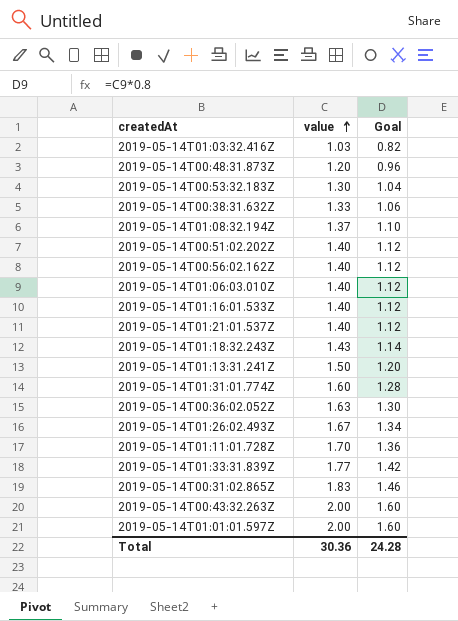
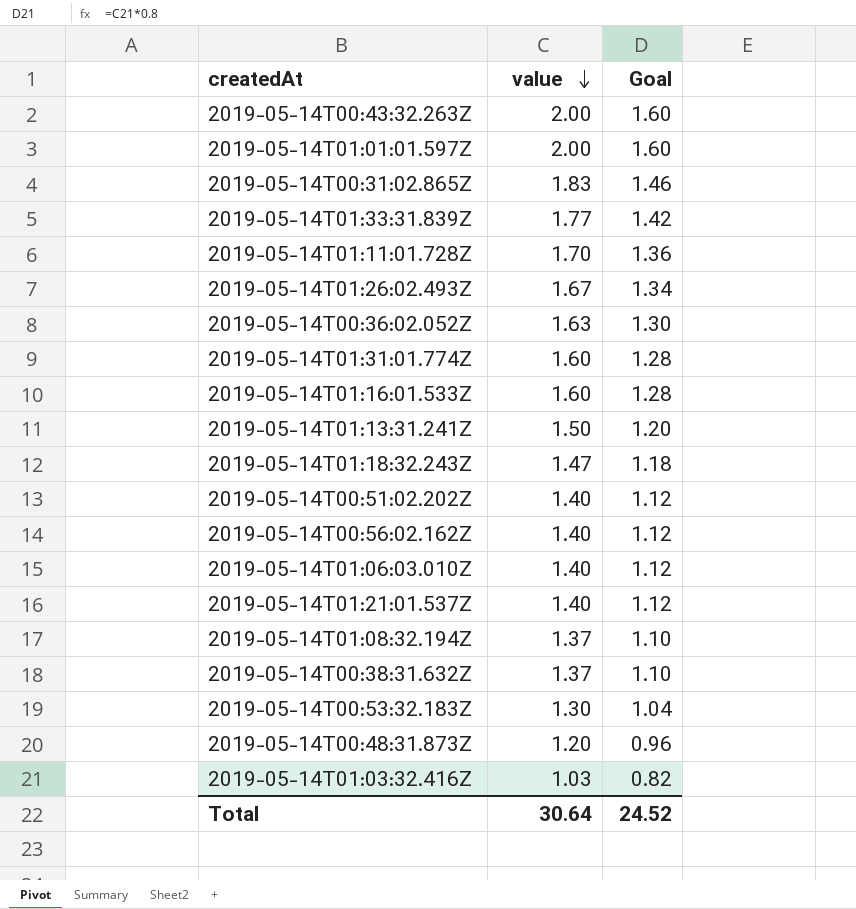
row order: value ascending -> value descending
2019-05-14T01:16:01.533Z | value: 1.40 -> 1.60
2019-05-14T01:16:01.533Z | Goal: 1.12 -> 1.28
2019-05-14T01:18:32.243Z | value: 1.43 -> 1.47
2019-05-14T01:18:32.243Z | Goal: 1.14 -> 1.18
2019-05-14T00:38:31.632Z | value: 1.33 -> 1.37
2019-05-14T00:38:31.632Z | Goal: 1.06 -> 1.10
Total | value: 30.36 -> 30.64
Total | Goal: 24.28 -> 24.52

